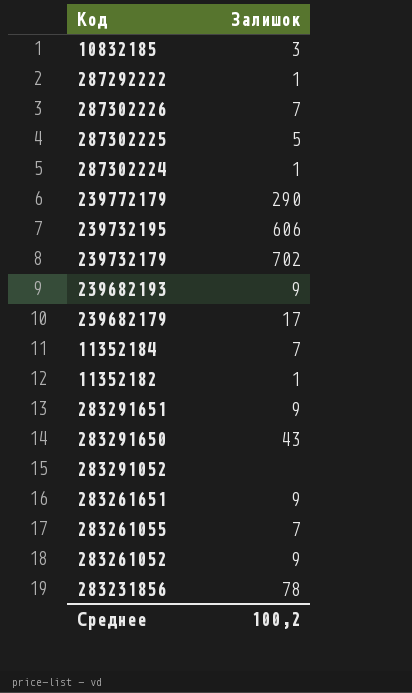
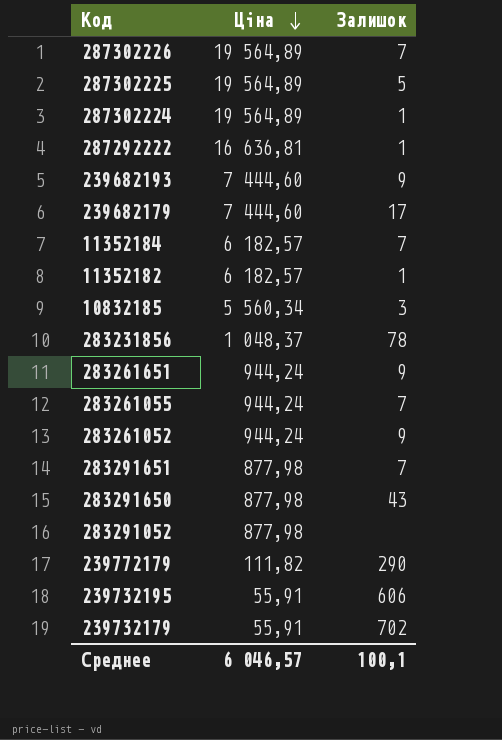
row order: none -> Ціна descending
column Ціна | position: none -> 2
283291651 | Залишок: 9 -> 7
Среднее | Залишок: 100,2 -> 100,1

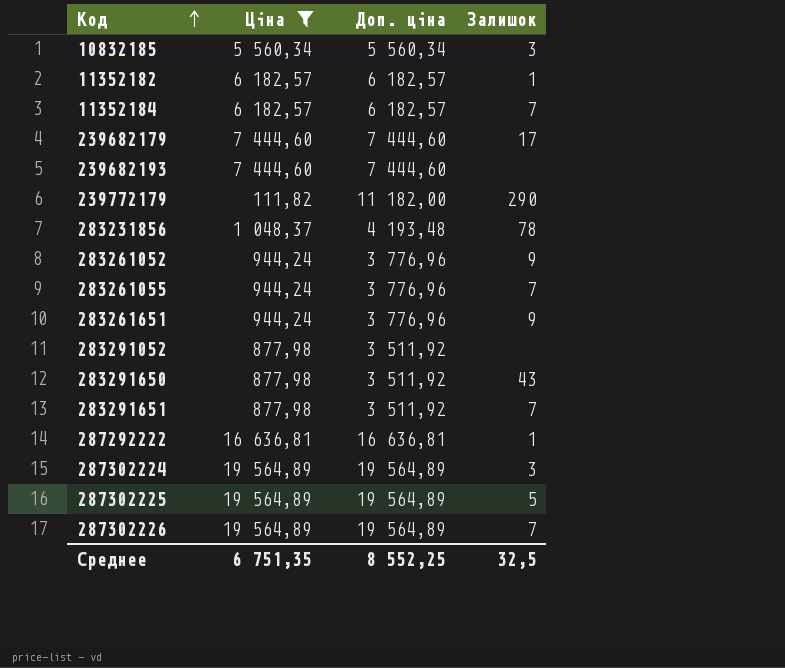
filter: none -> Ціна != 55,91
row order: Ціна descending -> Код ascending
column Доп. ціна | position: none -> 3
239682193 | Залишок: 9 -> none
287302224 | Залишок: 1 -> 3
Среднее | Ціна: 6 046,57 -> 6 751,35
Среднее | Залишок: 100,1 -> 32,5

